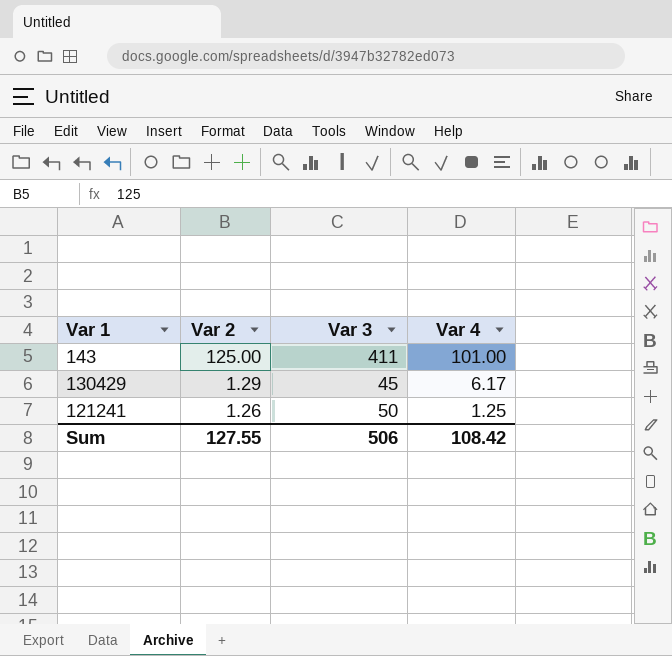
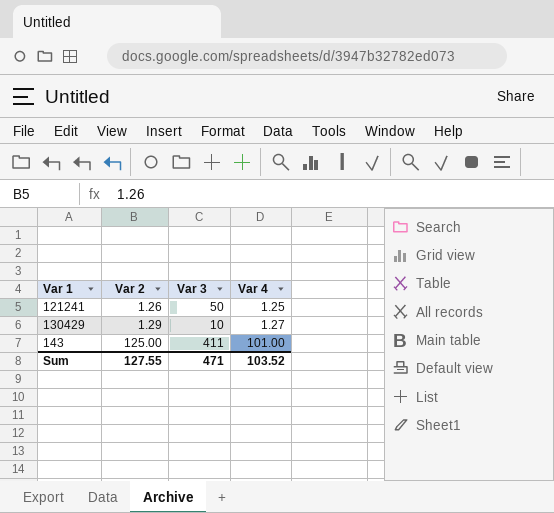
row order: Var 2 descending -> Var 2 ascending
130429 | Var 3: 45 -> 10
130429 | Var 4: 6.17 -> 1.27
Sum | Var 3: 506 -> 471
Sum | Var 4: 108.42 -> 103.52

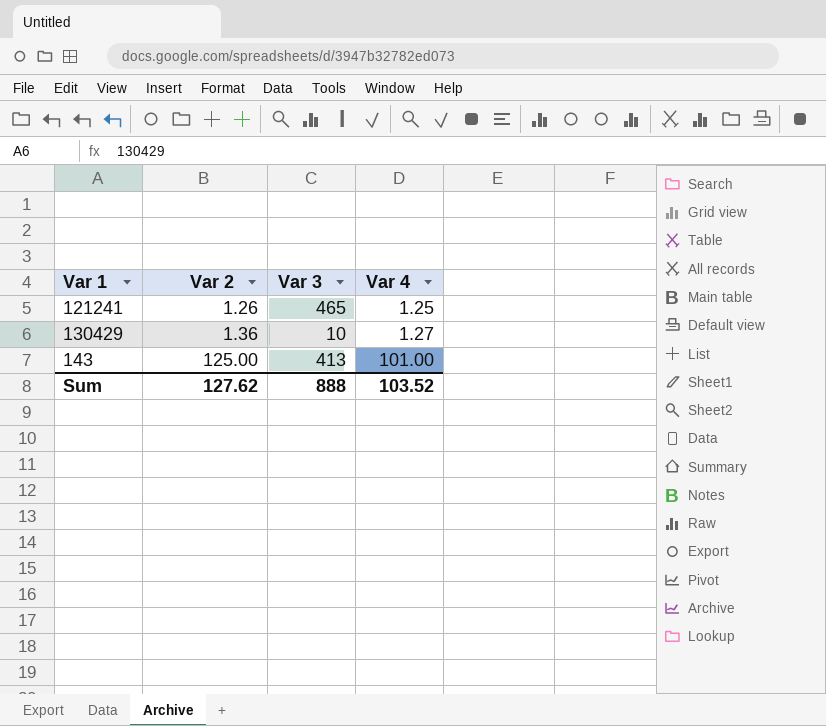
121241 | Var 3: 50 -> 465
130429 | Var 2: 1.29 -> 1.36
143 | Var 3: 411 -> 413
Sum | Var 2: 127.55 -> 127.62
Sum | Var 3: 471 -> 888

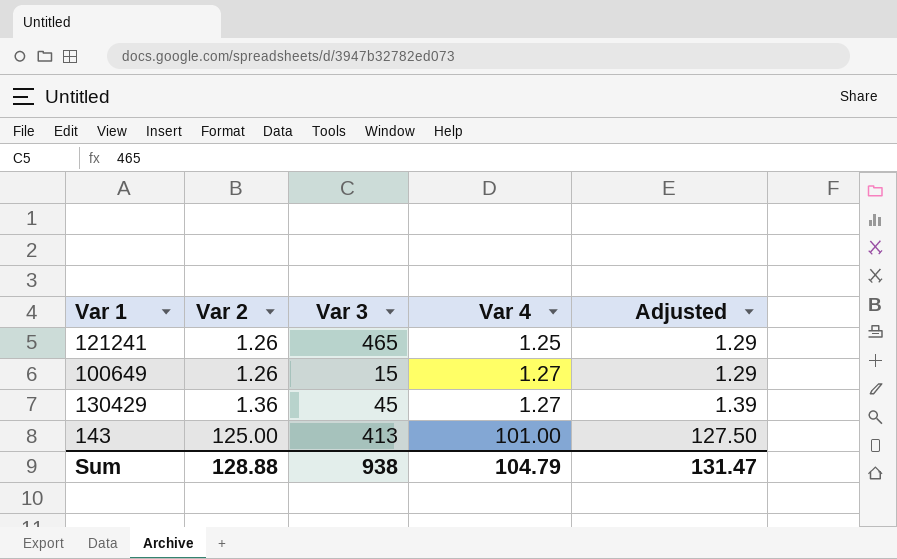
column Adjusted | formula: none -> [Var 2] * 1.02
row 100649: none -> 1.26 | 15 | 1.27 | 1.29
130429 | Var 3: 10 -> 45
Sum | Var 2: 127.62 -> 128.88
Sum | Var 3: 888 -> 938
Sum | Var 4: 103.52 -> 104.79

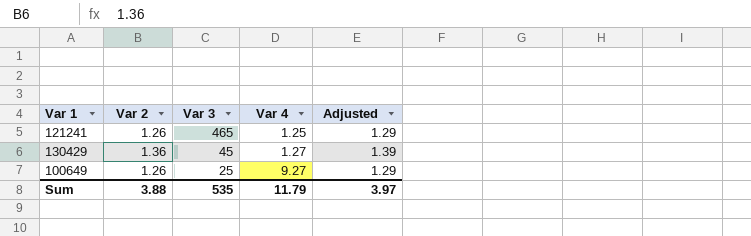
row order: Var 2 ascending -> Var 3 descending
row 143: 125.00 | 413 | 101.00 | 127.50 -> none
100649 | Var 3: 15 -> 25
100649 | Var 4: 1.27 -> 9.27
Sum | Var 2: 128.88 -> 3.88
Sum | Var 3: 938 -> 535
Sum | Var 4: 104.79 -> 11.79
Sum | Adjusted: 131.47 -> 3.97

